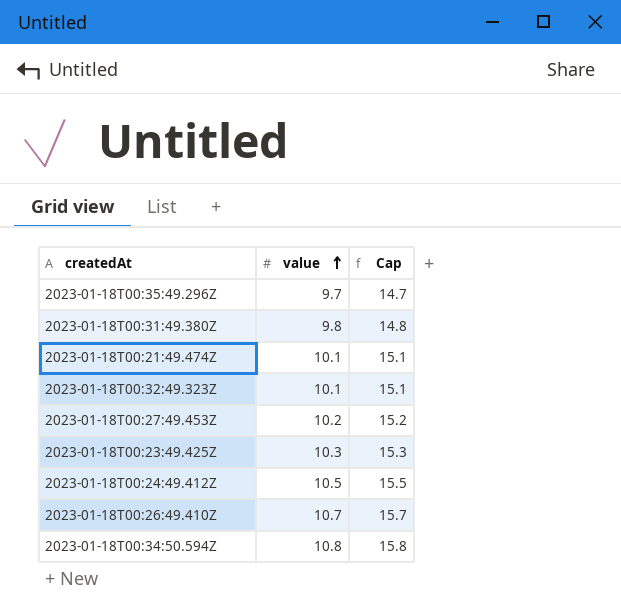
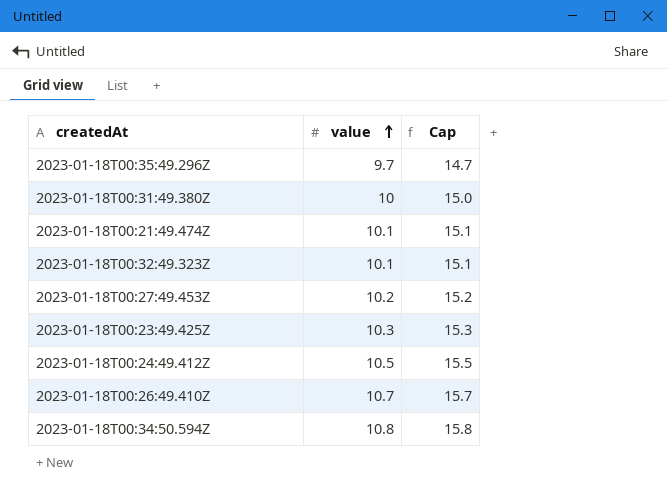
2023-01-18T00:31:49.380Z | value: 9.8 -> 10
2023-01-18T00:31:49.380Z | Cap: 14.8 -> 15.0

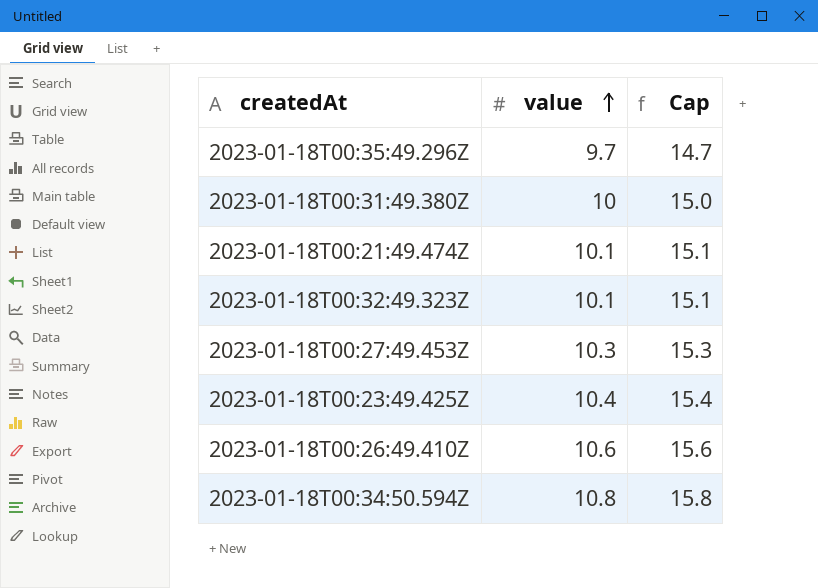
row 2023-01-18T00:24:49.412Z: 10.5 | 15.5 -> none
2023-01-18T00:27:49.453Z | value: 10.2 -> 10.3
2023-01-18T00:27:49.453Z | Cap: 15.2 -> 15.3
2023-01-18T00:23:49.425Z | value: 10.3 -> 10.4
2023-01-18T00:23:49.425Z | Cap: 15.3 -> 15.4
2023-01-18T00:26:49.410Z | value: 10.7 -> 10.6
2023-01-18T00:26:49.410Z | Cap: 15.7 -> 15.6

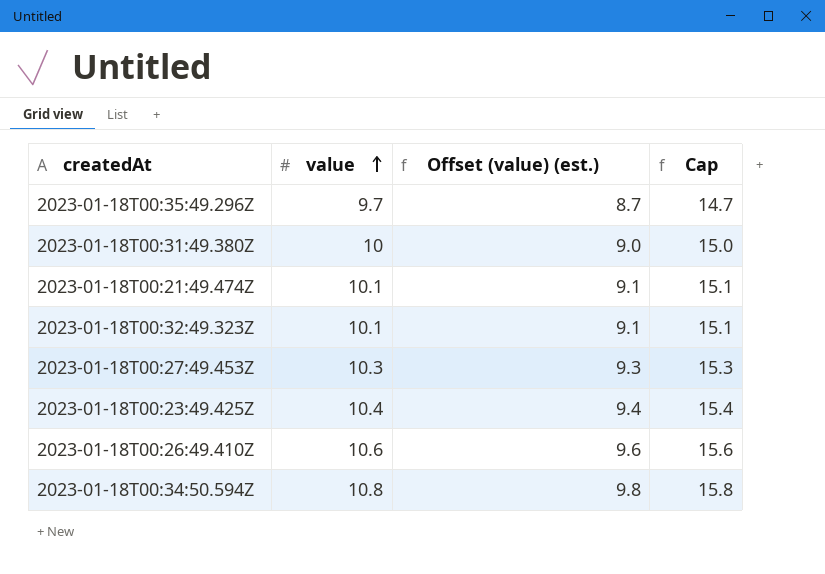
column Offset (value) (est.) | formula: none -> [value] - 1

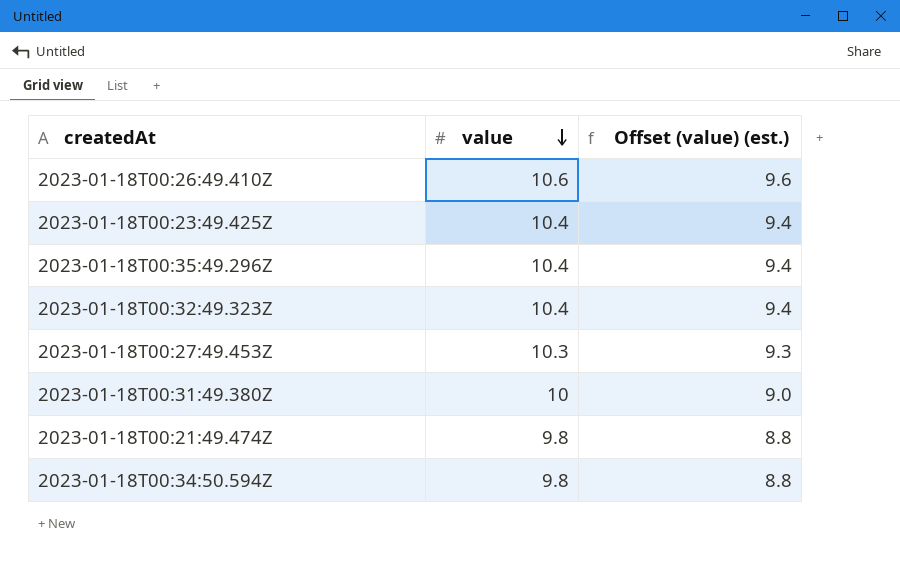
row order: value ascending -> value descending
column Cap | formula: [value] + 5 -> none
2023-01-18T00:35:49.296Z | value: 9.7 -> 10.4
2023-01-18T00:35:49.296Z | Offset (value) (est.): 8.7 -> 9.4
2023-01-18T00:32:49.323Z | value: 10.1 -> 10.4
2023-01-18T00:32:49.323Z | Offset (value) (est.): 9.1 -> 9.4
2023-01-18T00:21:49.474Z | value: 10.1 -> 9.8
2023-01-18T00:21:49.474Z | Offset (value) (est.): 9.1 -> 8.8
2023-01-18T00:34:50.594Z | value: 10.8 -> 9.8
2023-01-18T00:34:50.594Z | Offset (value) (est.): 9.8 -> 8.8

